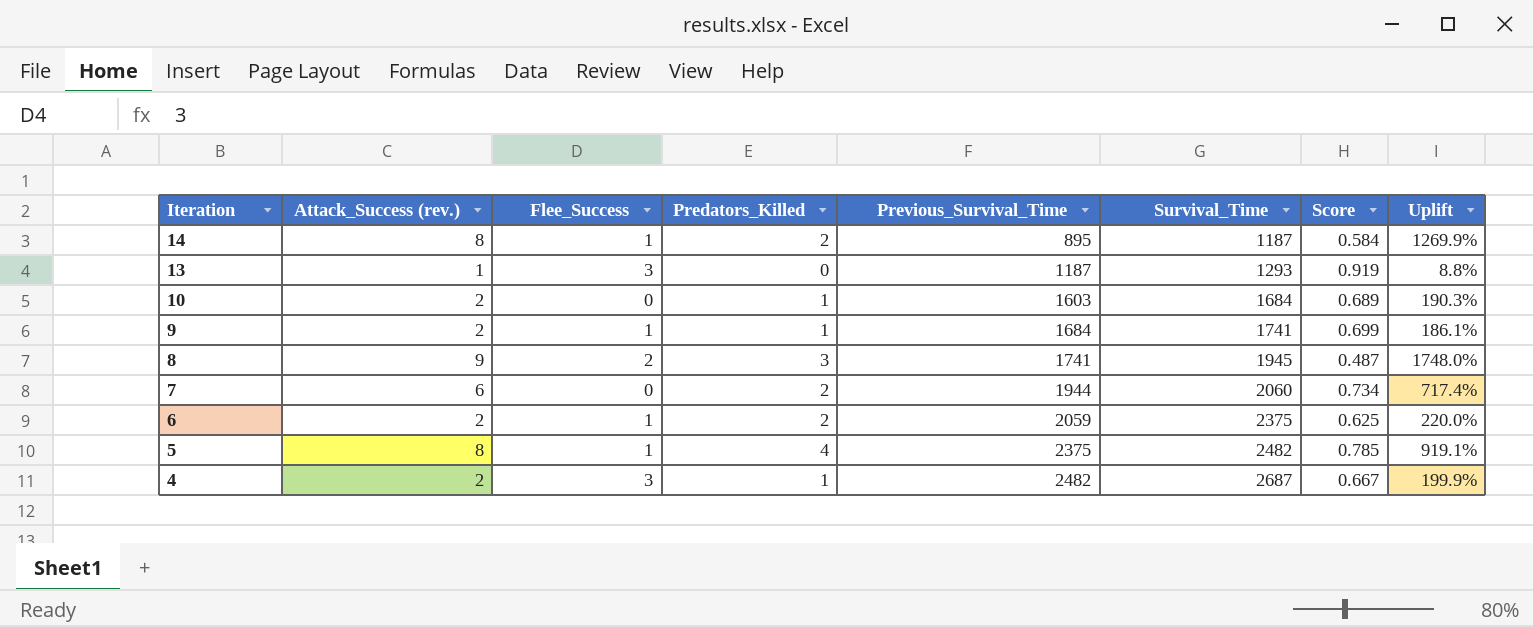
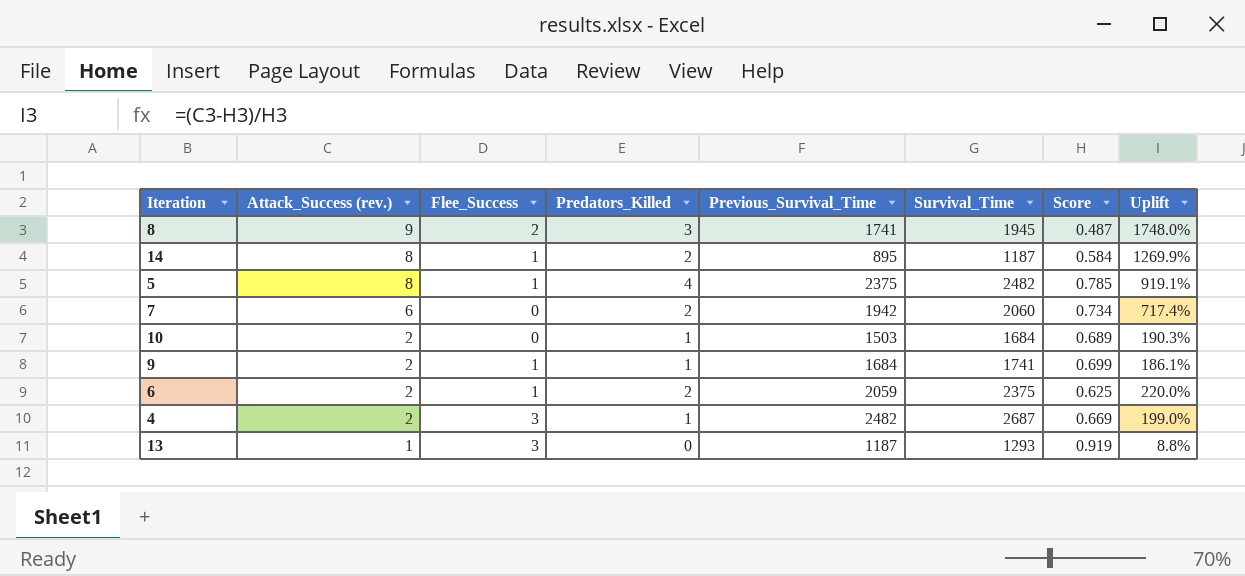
row order: Iteration descending -> Attack_Success (rev.) descending
7 | Previous_Survival_Time: 1944 -> 1942
10 | Previous_Survival_Time: 1603 -> 1503
4 | Score: 0.667 -> 0.669
4 | Uplift: 199.9% -> 199.0%

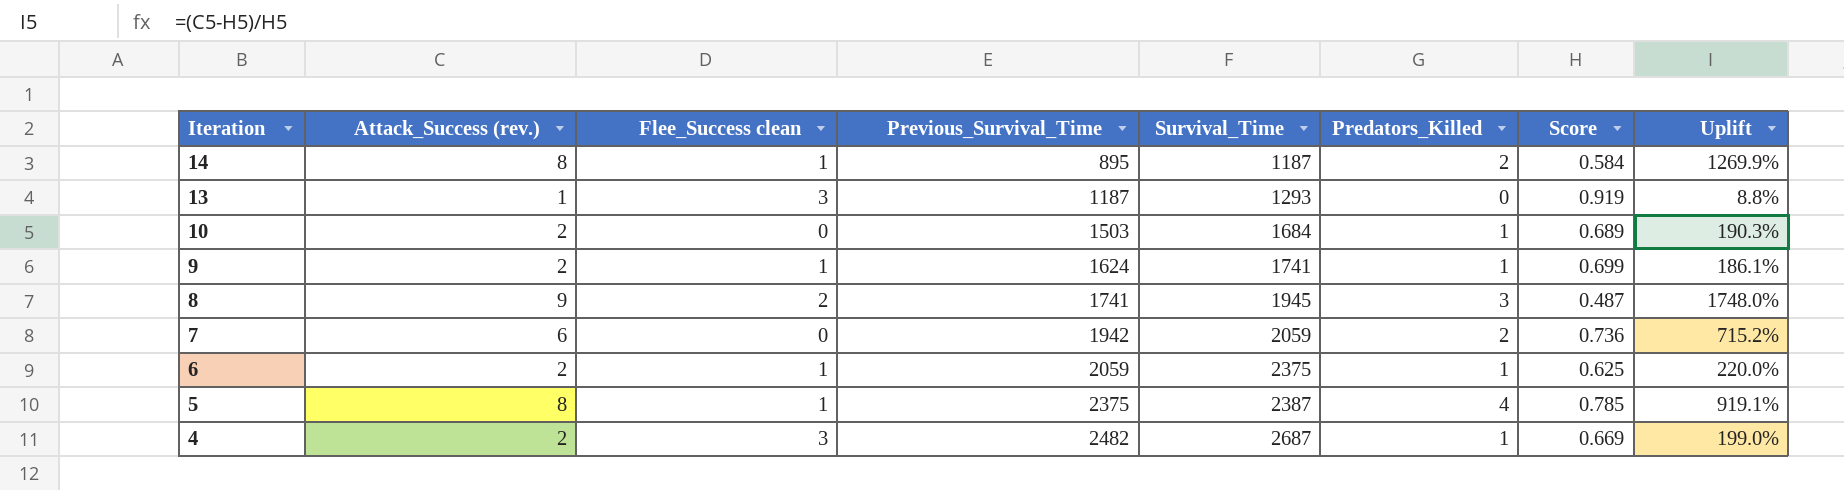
row order: Attack_Success (rev.) descending -> Iteration descending
column name: Flee_Success -> Flee_Success clean
column Predators_Killed | position: 4 -> 6
9 | Previous_Survival_Time: 1684 -> 1624
7 | Survival_Time: 2060 -> 2059
7 | Score: 0.734 -> 0.736
7 | Uplift: 717.4% -> 715.2%
6 | Predators_Killed: 2 -> 1
5 | Survival_Time: 2482 -> 2387

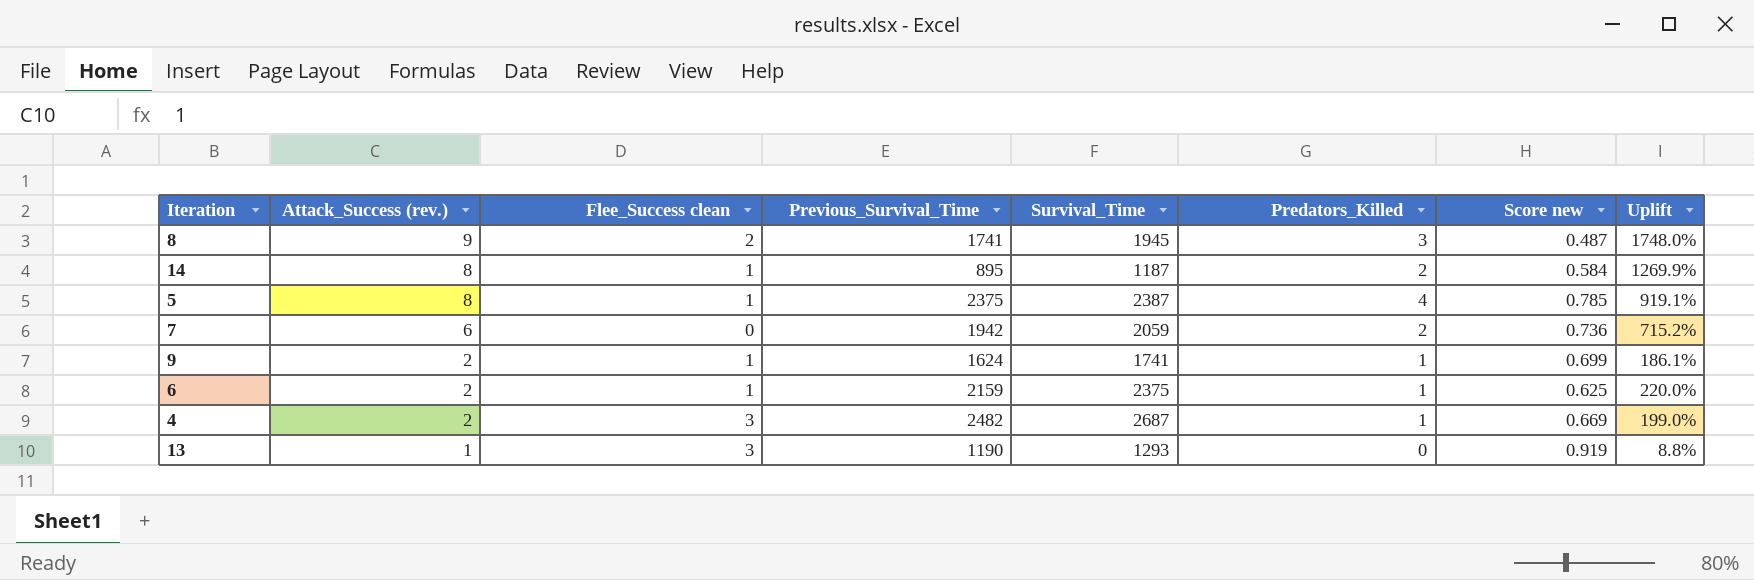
row order: Iteration descending -> Attack_Success (rev.) descending
column name: Score -> Score new
row 10: 2 | 0 | 1503 | 1684 | 1 | 0.689 | 190.3% -> none
6 | Previous_Survival_Time: 2059 -> 2159
13 | Previous_Survival_Time: 1187 -> 1190

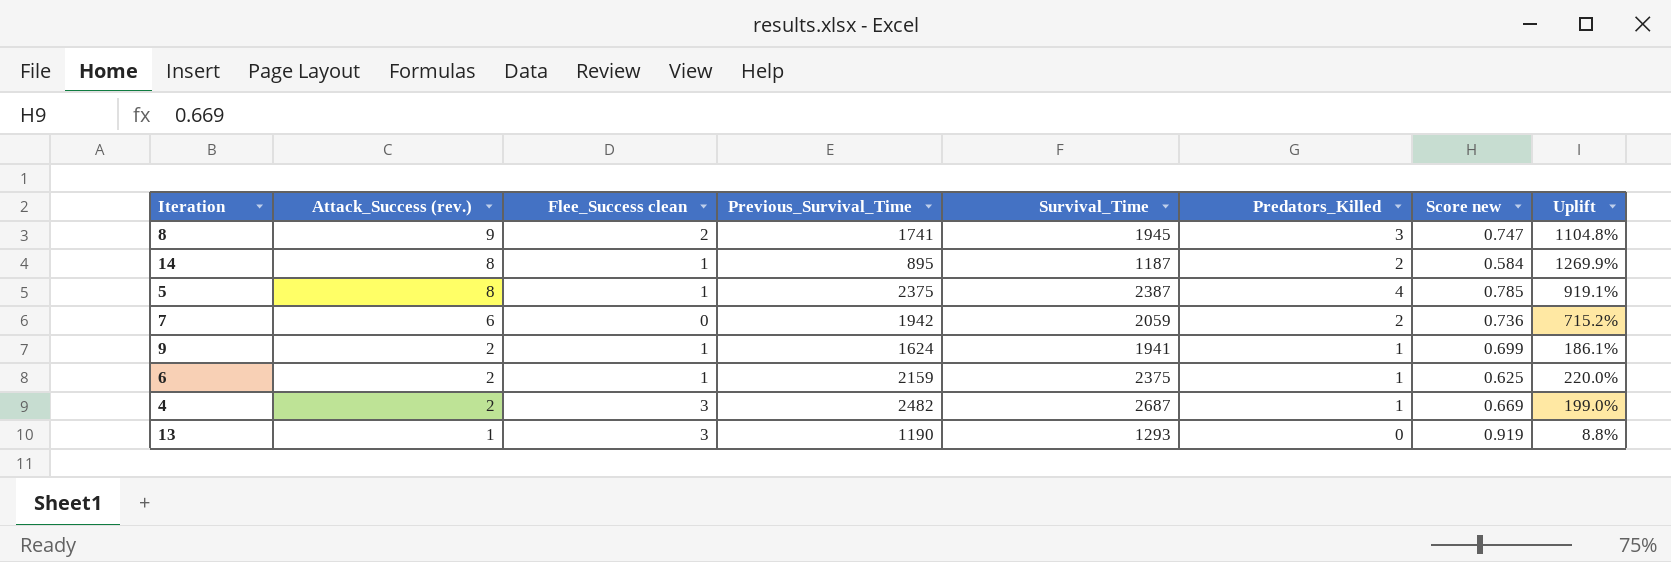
8 | Score new: 0.487 -> 0.747
8 | Uplift: 1748.0% -> 1104.8%
9 | Survival_Time: 1741 -> 1941

